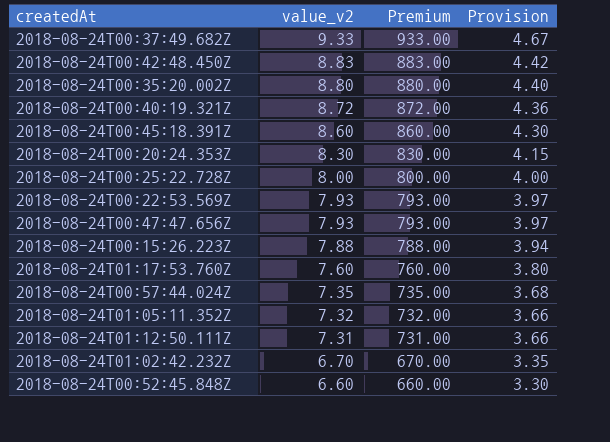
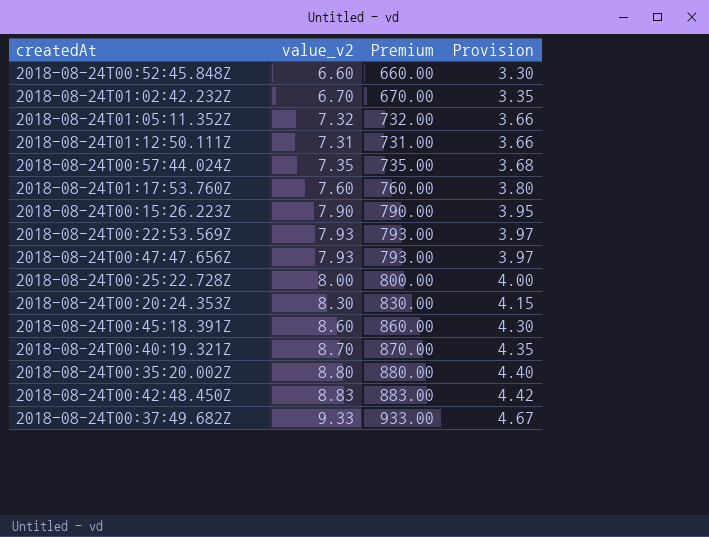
row order: value_v2 descending -> Provision ascending
2018-08-24T00:15:26.223Z | value_v2: 7.88 -> 7.90
2018-08-24T00:15:26.223Z | Premium: 788.00 -> 790.00
2018-08-24T00:15:26.223Z | Provision: 3.94 -> 3.95
2018-08-24T00:40:19.321Z | value_v2: 8.72 -> 8.70
2018-08-24T00:40:19.321Z | Premium: 872.00 -> 870.00
2018-08-24T00:40:19.321Z | Provision: 4.36 -> 4.35

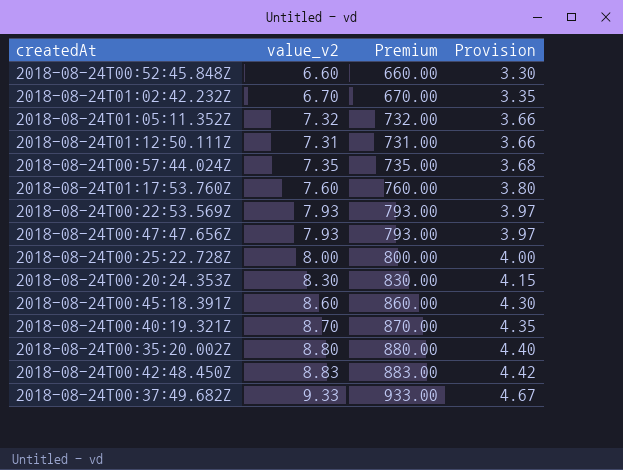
row 2018-08-24T00:15:26.223Z: 7.90 | 790.00 | 3.95 -> none

